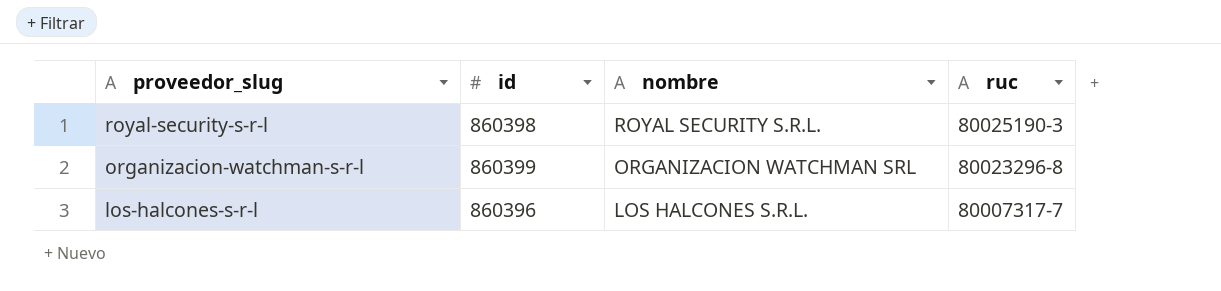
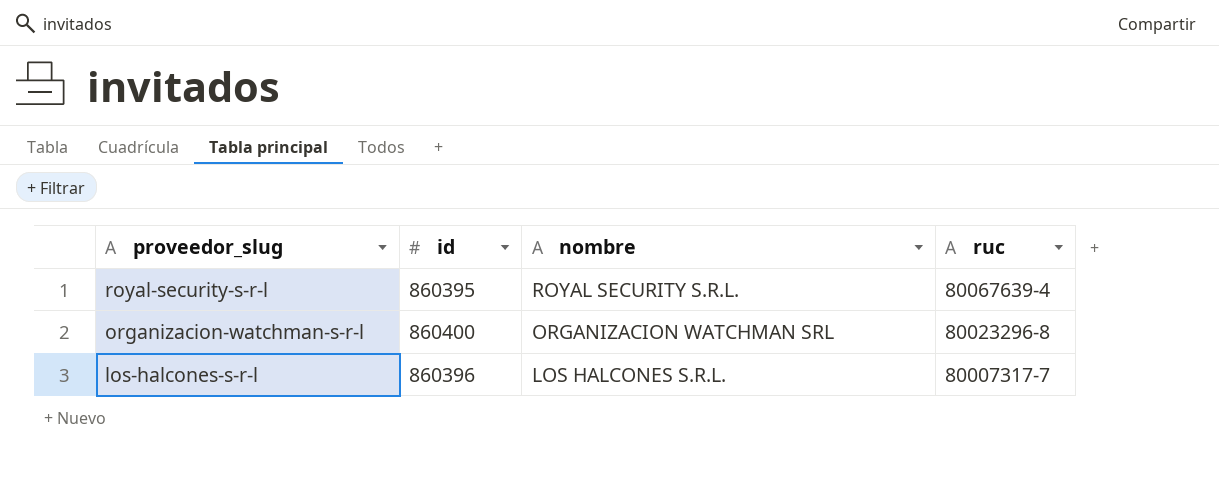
royal-security-s-r-l | id: 860398 -> 860395
royal-security-s-r-l | ruc: 80025190-3 -> 80067639-4
organizacion-watchman-s-r-l | id: 860399 -> 860400

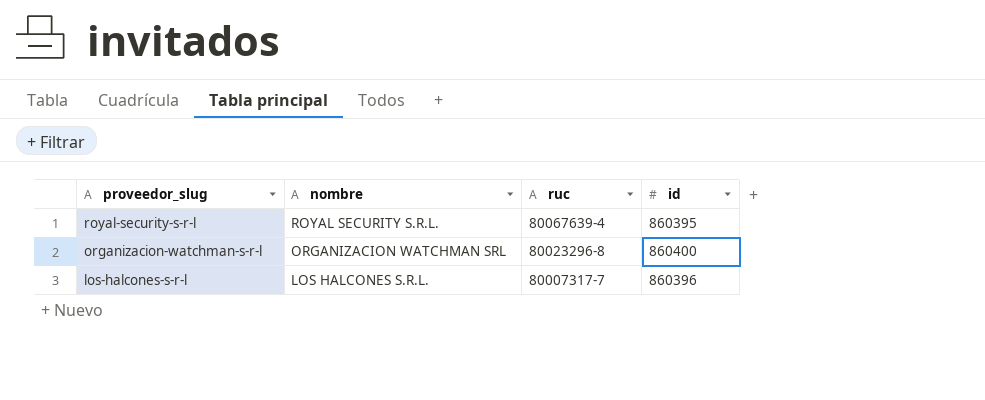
column id | position: 2 -> 4

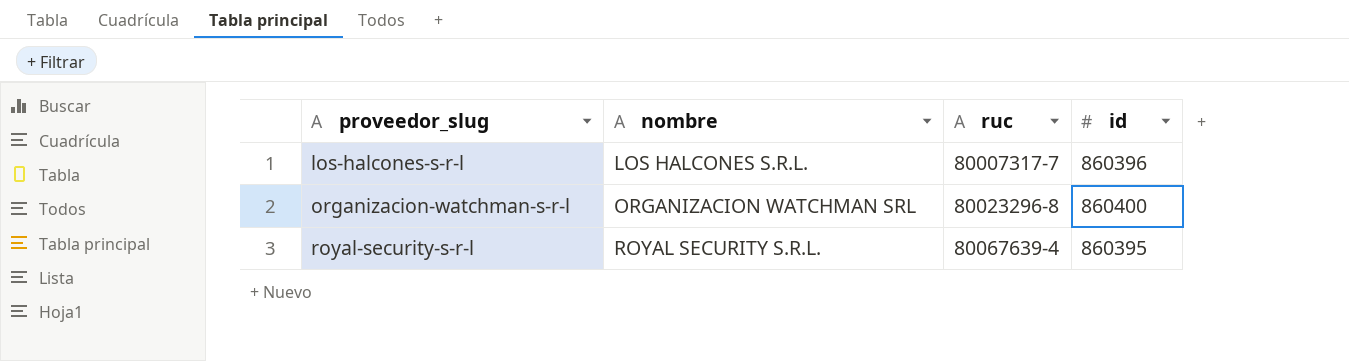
row order: proveedor_slug descending -> proveedor_slug ascending

